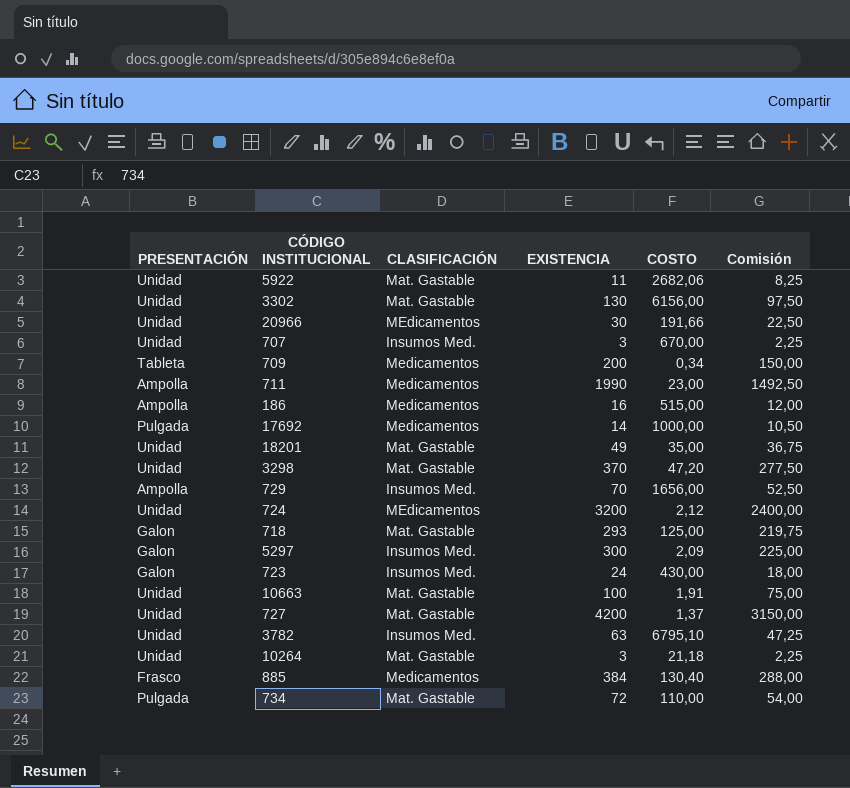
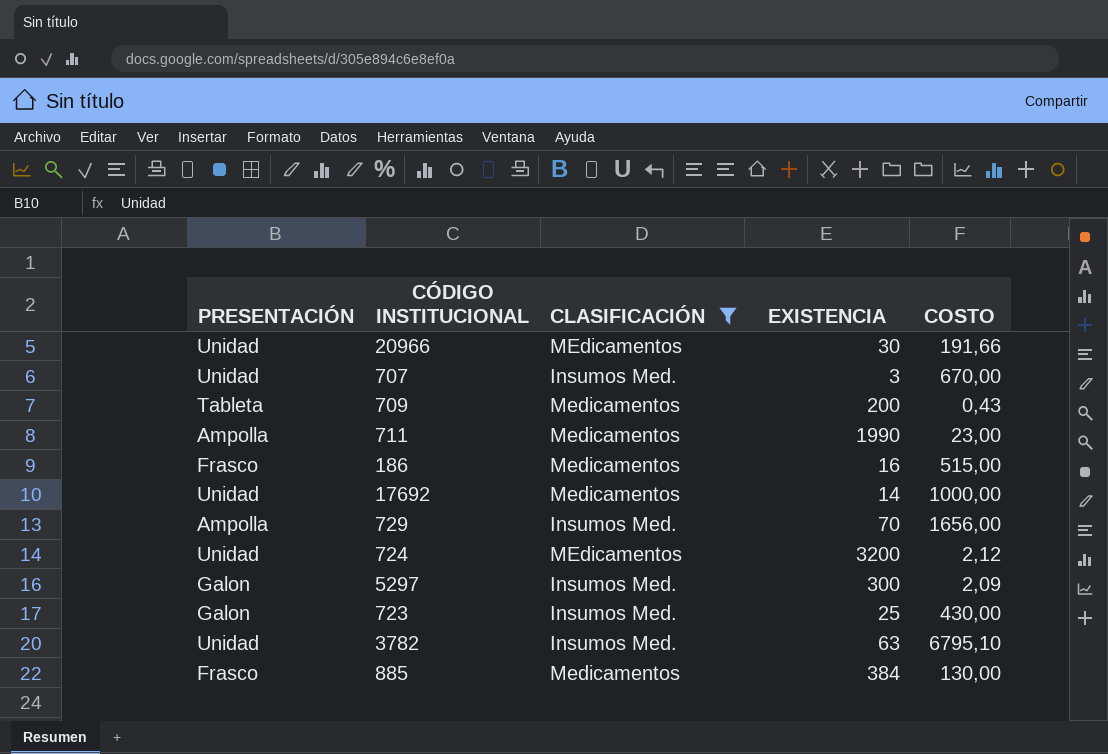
filter: none -> CLASIFICACIÓN != Mat. Gastable
column Comisión | formula: [EXISTENCIA] * 0,75 -> none
709 | COSTO: 0,34 -> 0,43
186 | PRESENTACIÓN: Ampolla -> Frasco
17692 | PRESENTACIÓN: Pulgada -> Unidad
723 | EXISTENCIA: 24 -> 25
885 | COSTO: 130,40 -> 130,00

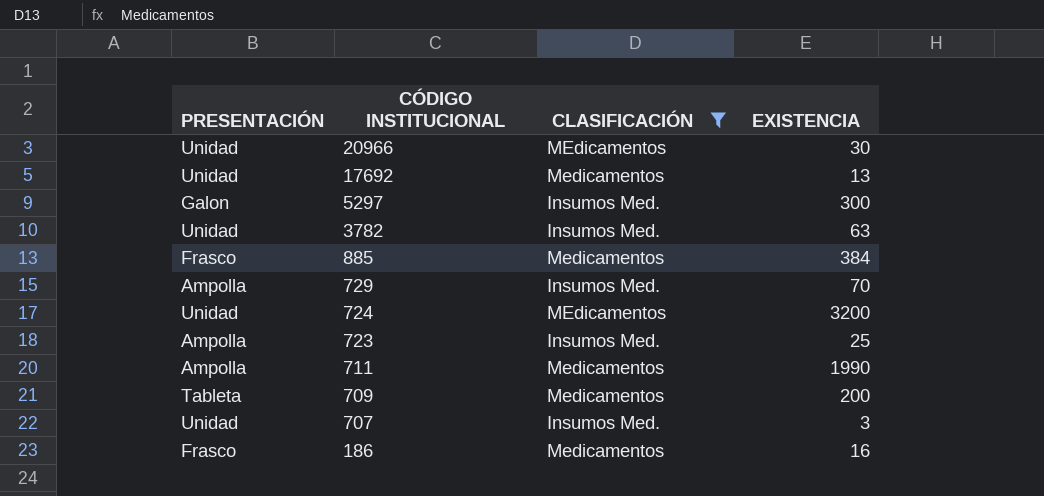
row order: none -> CÓDIGO INSTITUCIONAL descending
column COSTO | position: 5 -> none
17692 | EXISTENCIA: 14 -> 13
723 | PRESENTACIÓN: Galon -> Ampolla

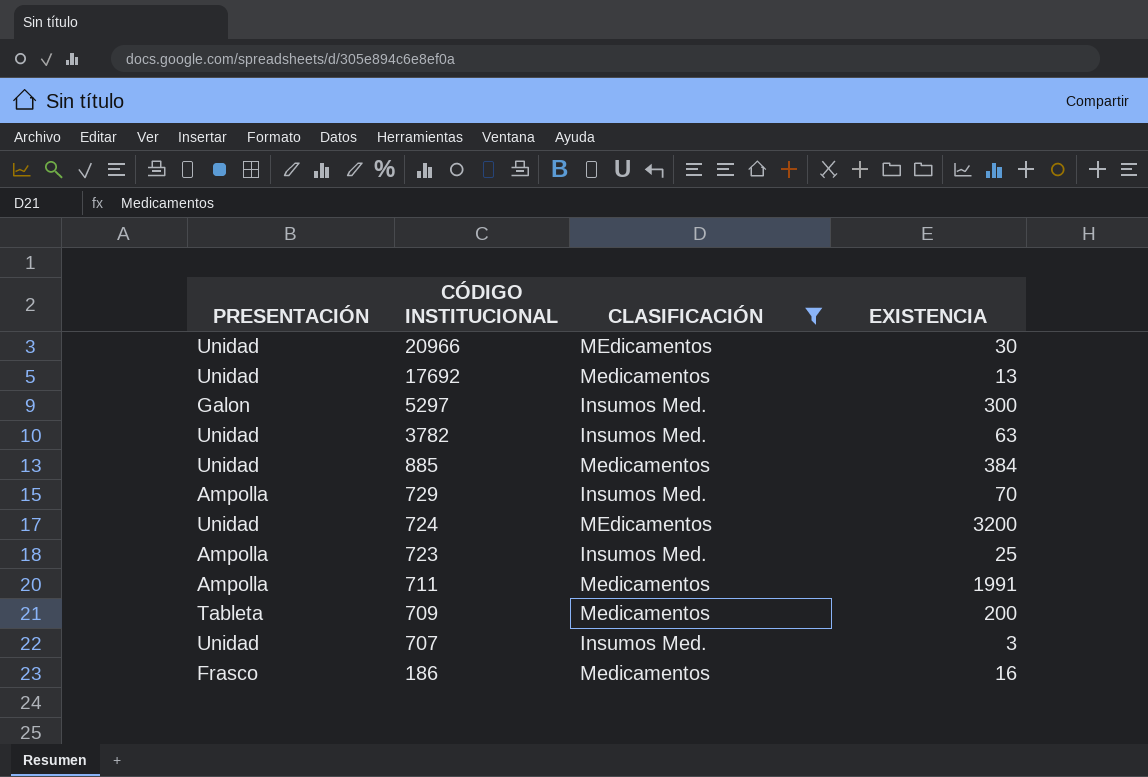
885 | PRESENTACIÓN: Frasco -> Unidad
711 | EXISTENCIA: 1990 -> 1991

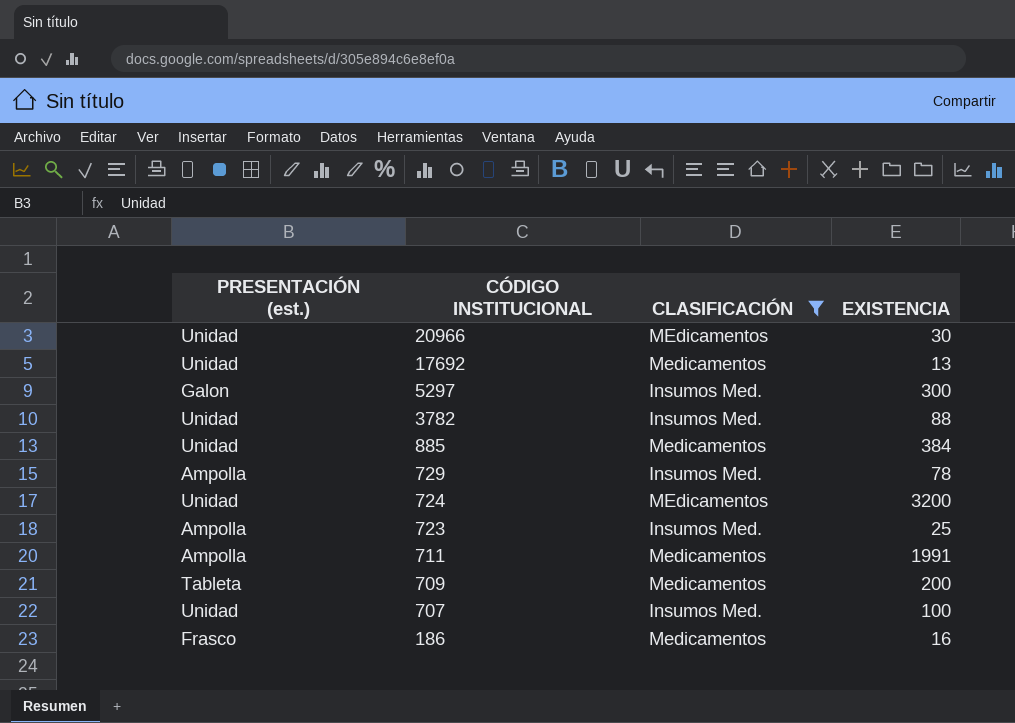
column name: PRESENTACIÓN -> PRESENTACIÓN (est.)
3782 | EXISTENCIA: 63 -> 88
729 | EXISTENCIA: 70 -> 78
707 | EXISTENCIA: 3 -> 100

